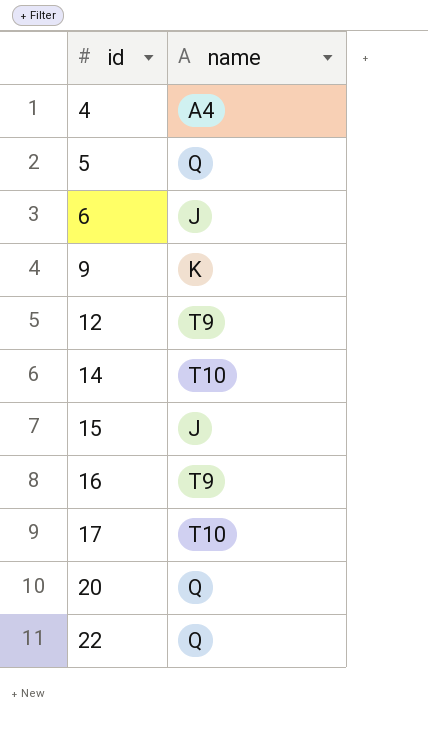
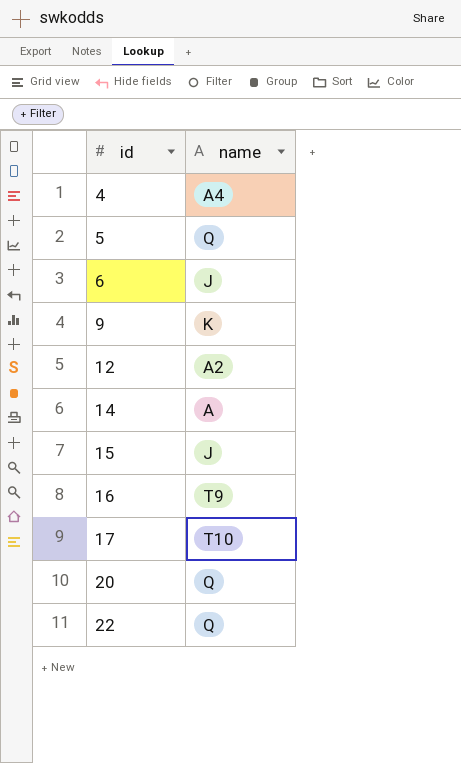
12 | name: T9 -> A2
14 | name: T10 -> A

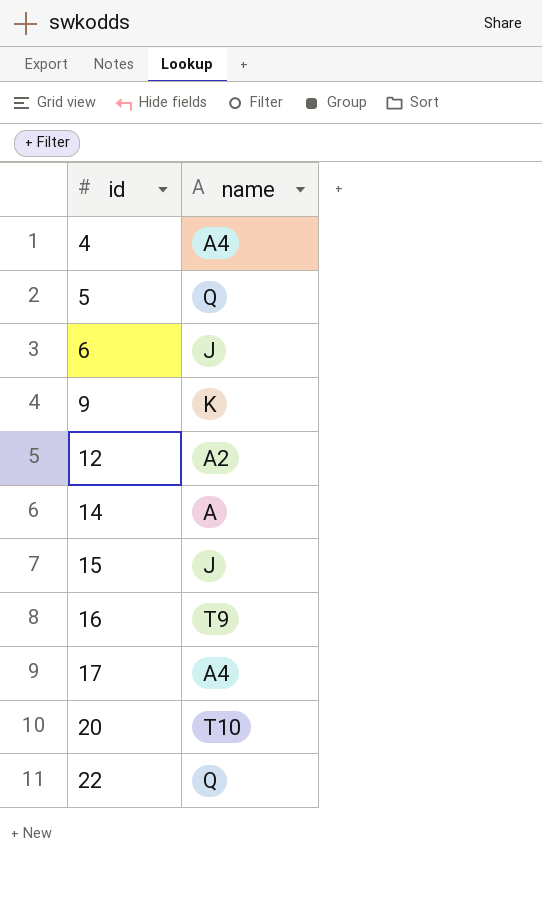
17 | name: T10 -> A4
20 | name: Q -> T10

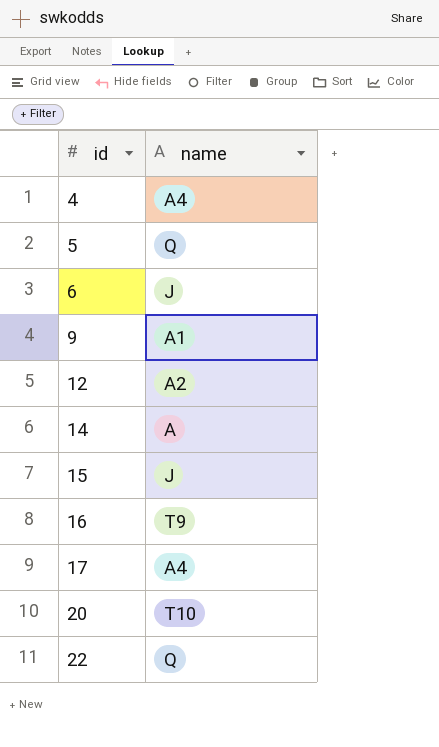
9 | name: K -> A1

